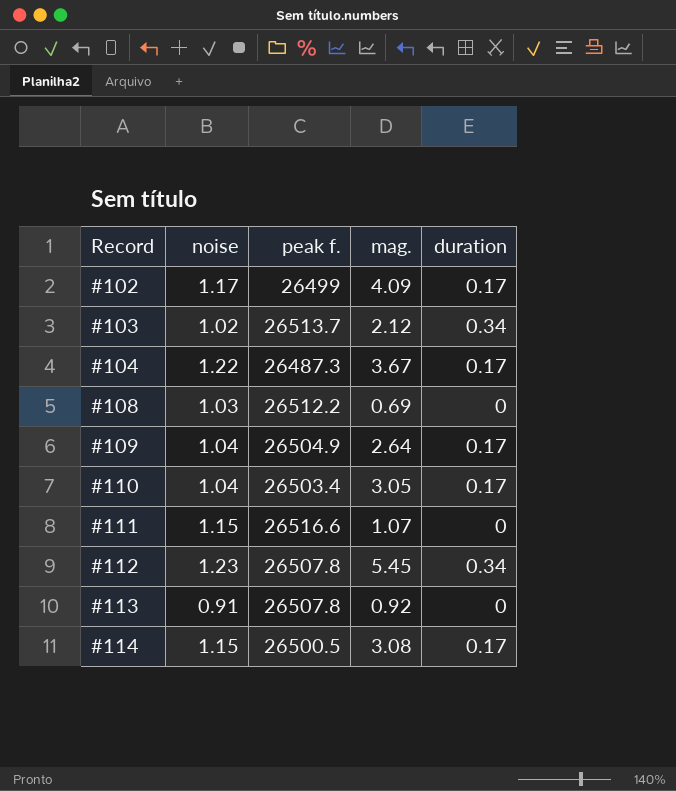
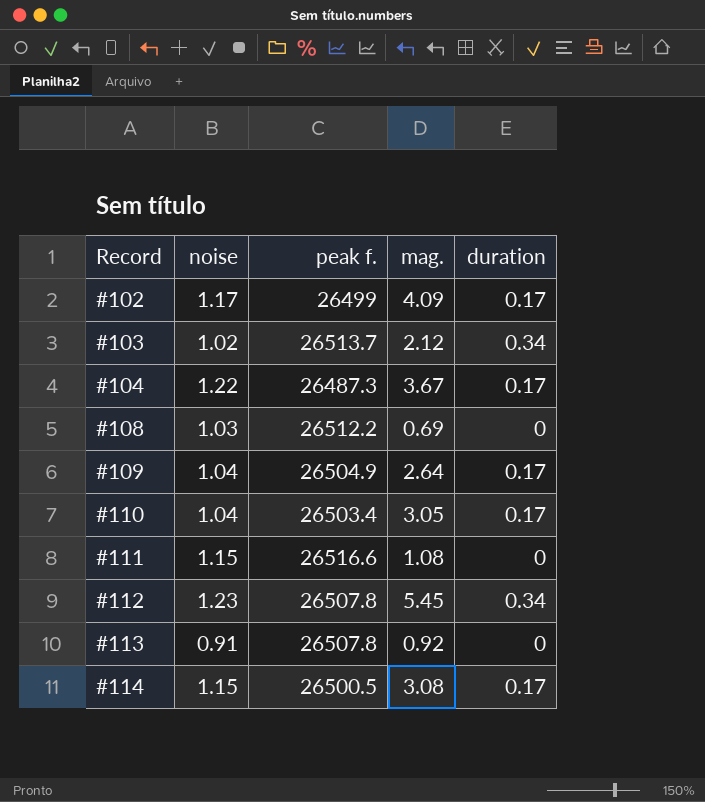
#111 | mag.: 1.07 -> 1.08

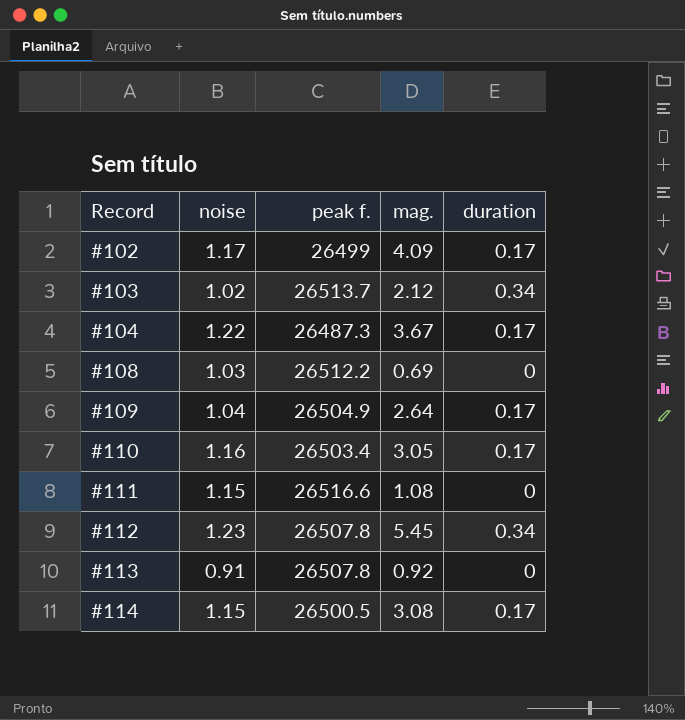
#110 | noise: 1.04 -> 1.16

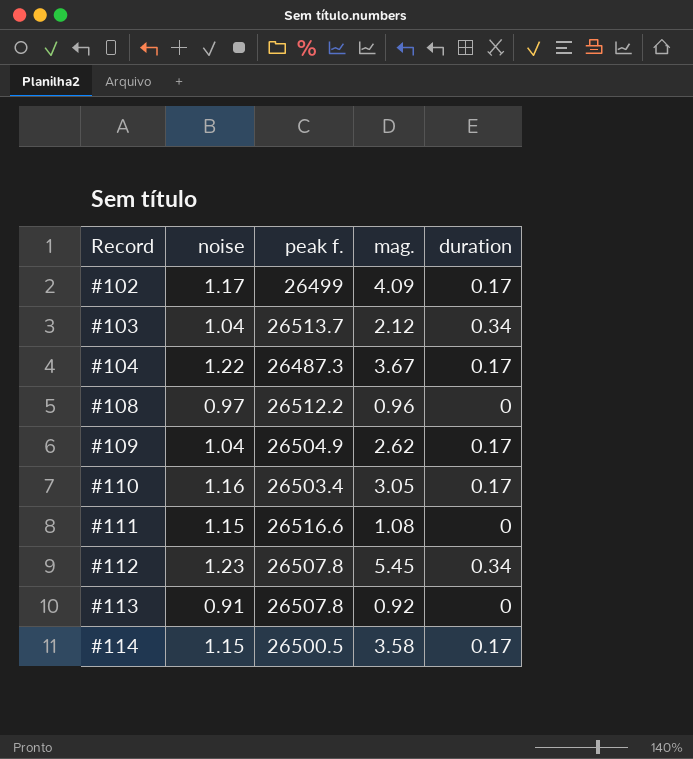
#103 | noise: 1.02 -> 1.04
#108 | noise: 1.03 -> 0.97
#108 | mag.: 0.69 -> 0.96
#109 | mag.: 2.64 -> 2.62
#114 | mag.: 3.08 -> 3.58

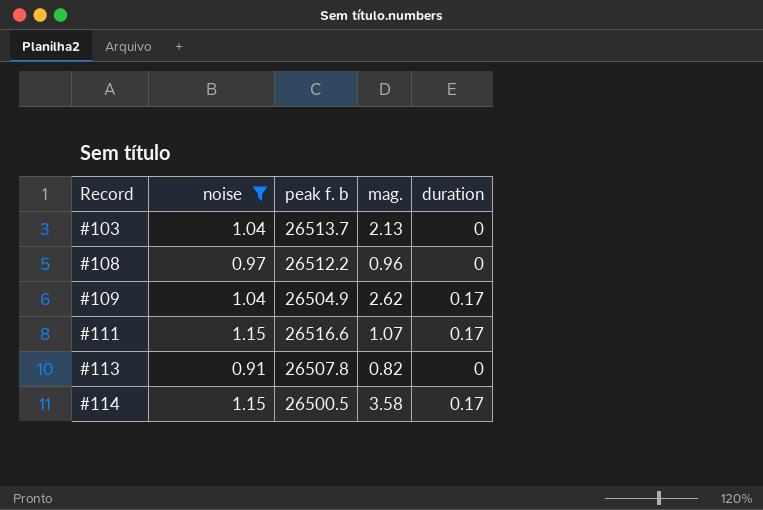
filter: none -> noise <= 1.15
column name: peak f. -> peak f. b
#103 | mag.: 2.12 -> 2.13
#103 | duration: 0.34 -> 0
#111 | mag.: 1.08 -> 1.07
#111 | duration: 0 -> 0.17
#113 | mag.: 0.92 -> 0.82

